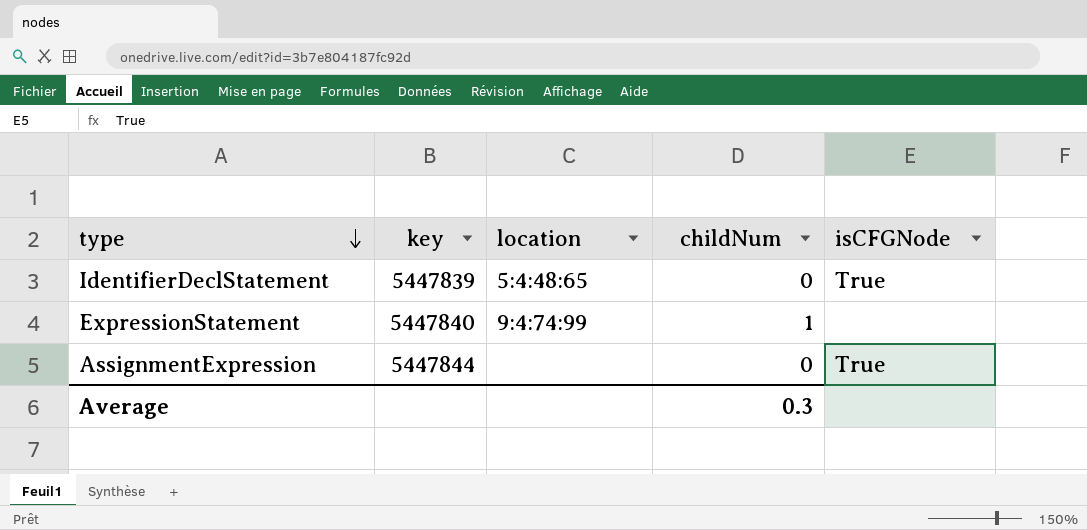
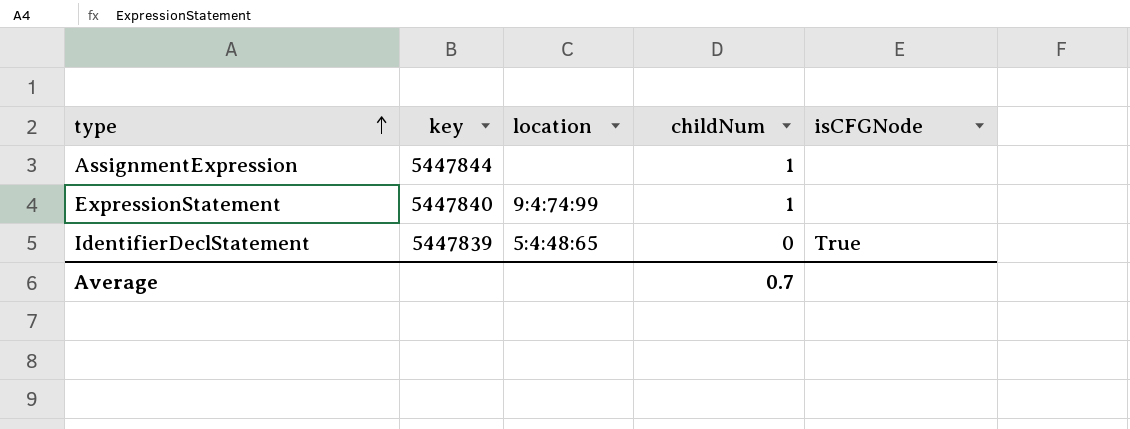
row order: type descending -> type ascending
AssignmentExpression | childNum: 0 -> 1
AssignmentExpression | isCFGNode: True -> none
Average | childNum: 0.3 -> 0.7

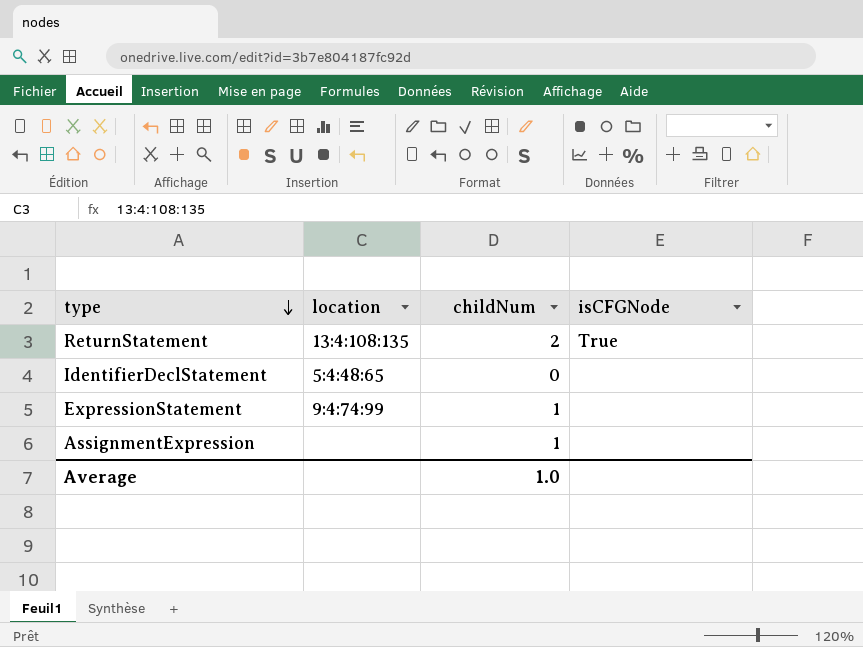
row order: type ascending -> type descending
column key | position: 2 -> none
row ReturnStatement: none -> 13:4:108:135 | 2 | True
IdentifierDeclStatement | isCFGNode: True -> none
Average | childNum: 0.7 -> 1.0

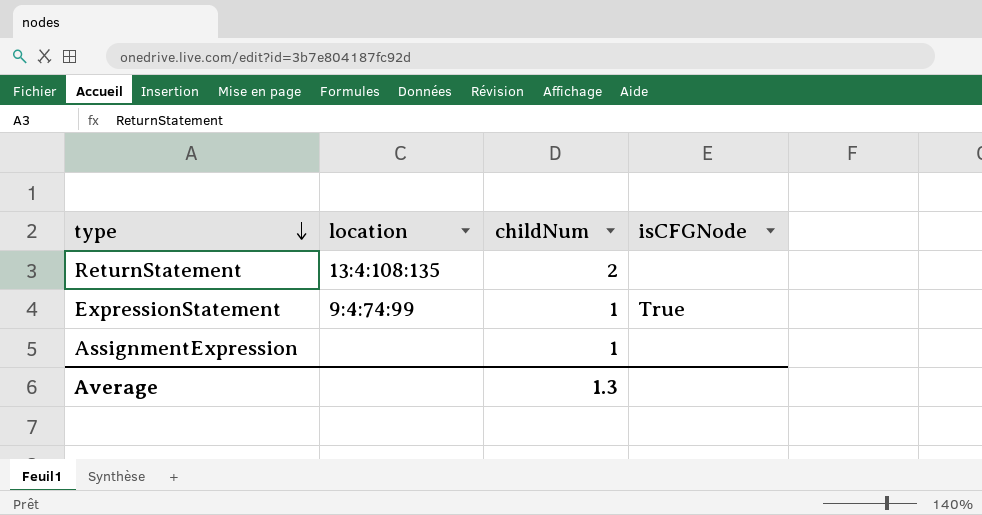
row IdentifierDeclStatement: 5:4:48:65 | 0 | none -> none
ReturnStatement | isCFGNode: True -> none
ExpressionStatement | isCFGNode: none -> True
Average | childNum: 1.0 -> 1.3

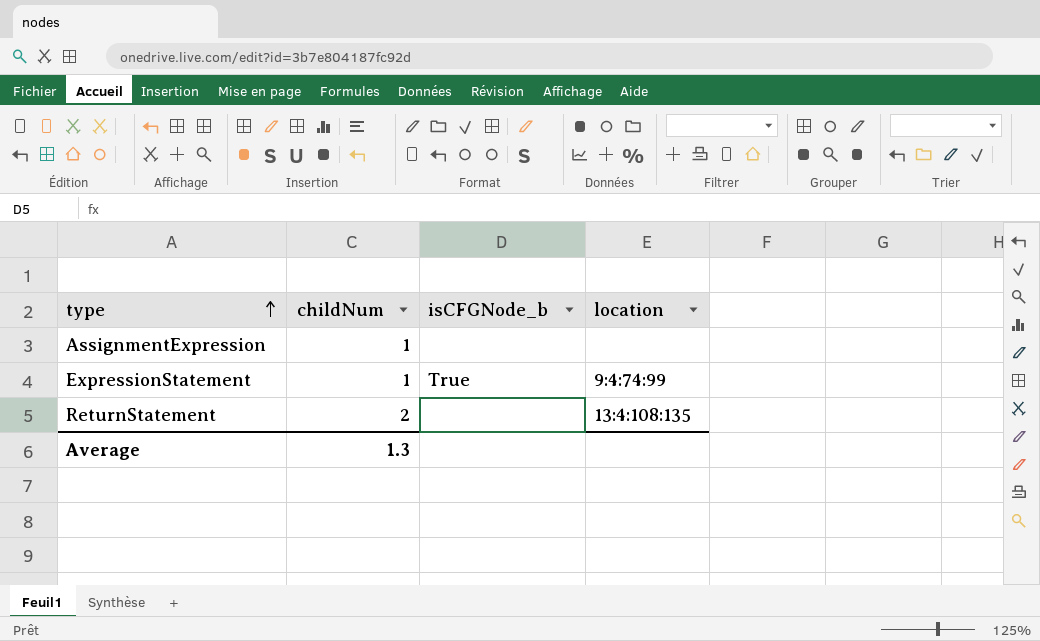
row order: type descending -> type ascending
column name: isCFGNode -> isCFGNode_b
column location | position: 2 -> 4

